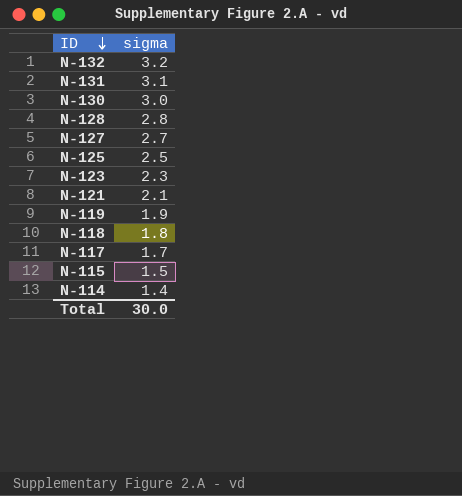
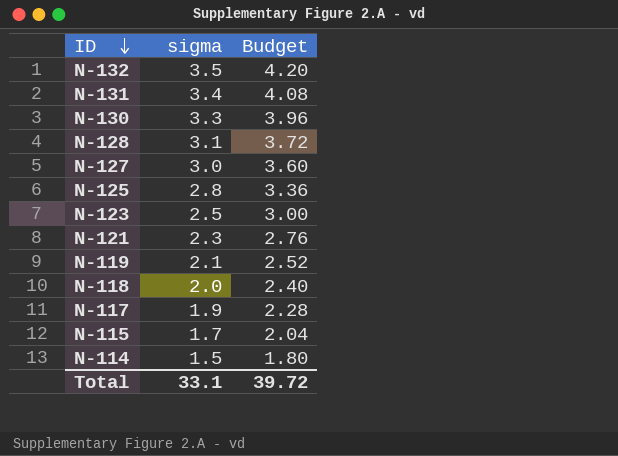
column Budget | formula: none -> [sigma] * 1.2
N-132 | sigma: 3.2 -> 3.5
N-131 | sigma: 3.1 -> 3.4
N-130 | sigma: 3.0 -> 3.3
N-128 | sigma: 2.8 -> 3.1
N-127 | sigma: 2.7 -> 3.0
N-125 | sigma: 2.5 -> 2.8
N-123 | sigma: 2.3 -> 2.5
N-121 | sigma: 2.1 -> 2.3
N-119 | sigma: 1.9 -> 2.1
N-118 | sigma: 1.8 -> 2.0
N-117 | sigma: 1.7 -> 1.9
N-115 | sigma: 1.5 -> 1.7
N-114 | sigma: 1.4 -> 1.5
Total | sigma: 30.0 -> 33.1

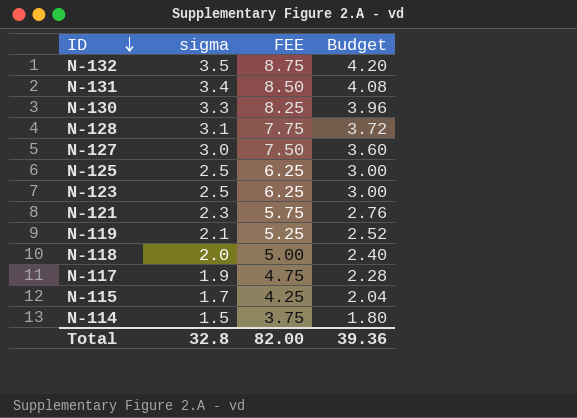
column FEE | formula: none -> [sigma] * 2.5
N-125 | sigma: 2.8 -> 2.5
N-125 | Budget: 3.36 -> 3.00
Total | sigma: 33.1 -> 32.8
Total | Budget: 39.72 -> 39.36

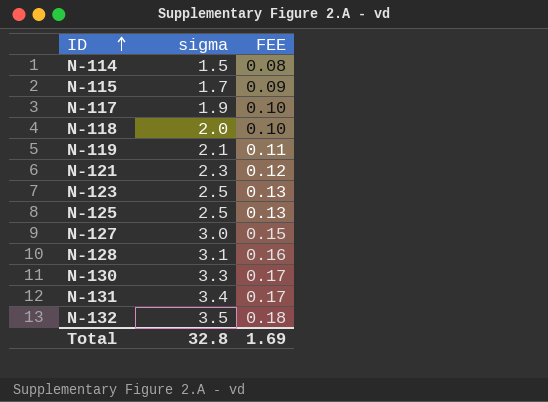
row order: ID descending -> ID ascending
column Budget | formula: [sigma] * 1.2 -> none
column FEE | formula: [sigma] * 2.5 -> [sigma] * 0.05
Total | FEE: 82.00 -> 1.69

